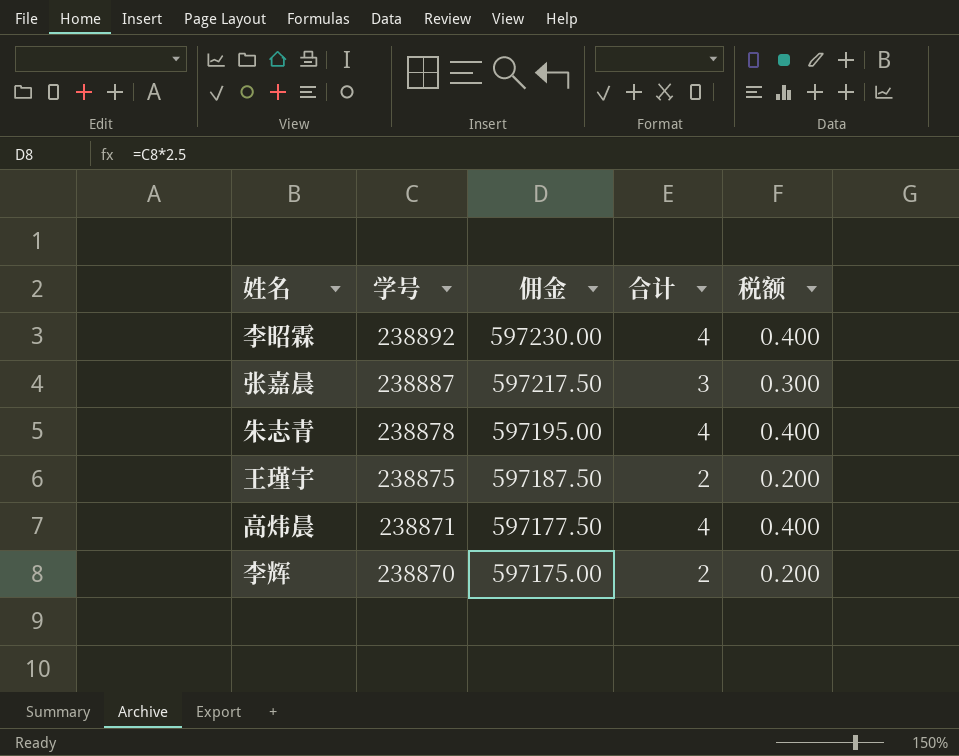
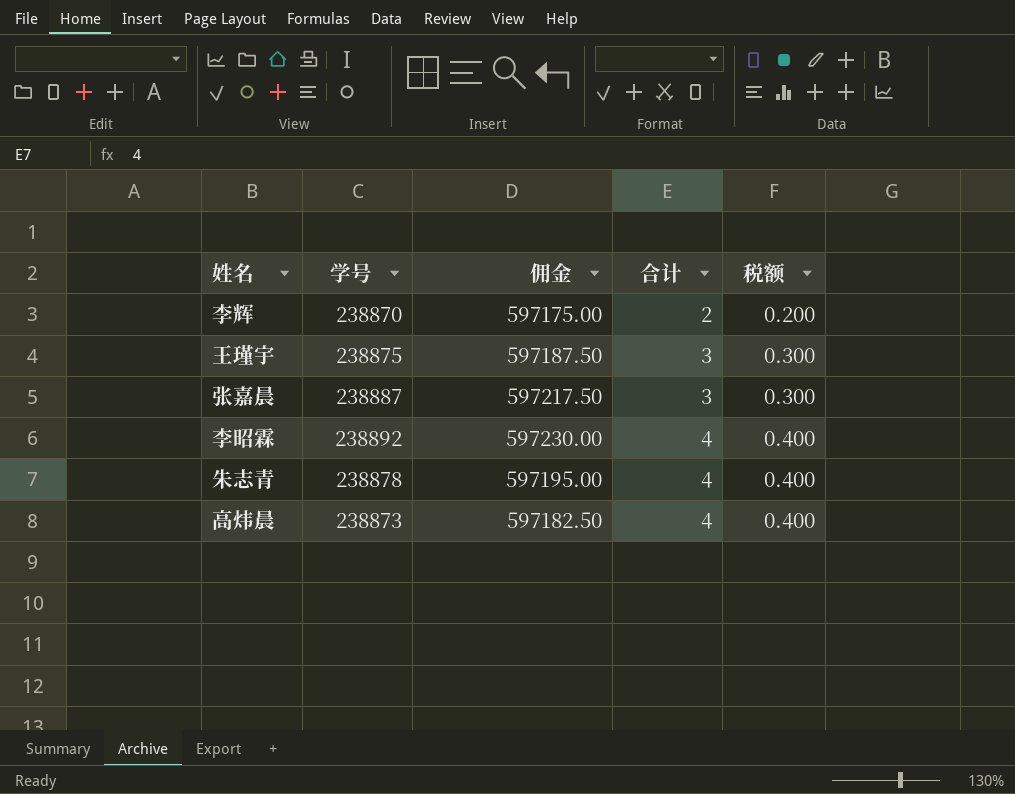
row order: 学号 descending -> 合计 ascending
王瑾宇 | 合计: 2 -> 3
王瑾宇 | 税额: 0.200 -> 0.300
高炜晨 | 学号: 238871 -> 238873
高炜晨 | 佣金: 597177.50 -> 597182.50

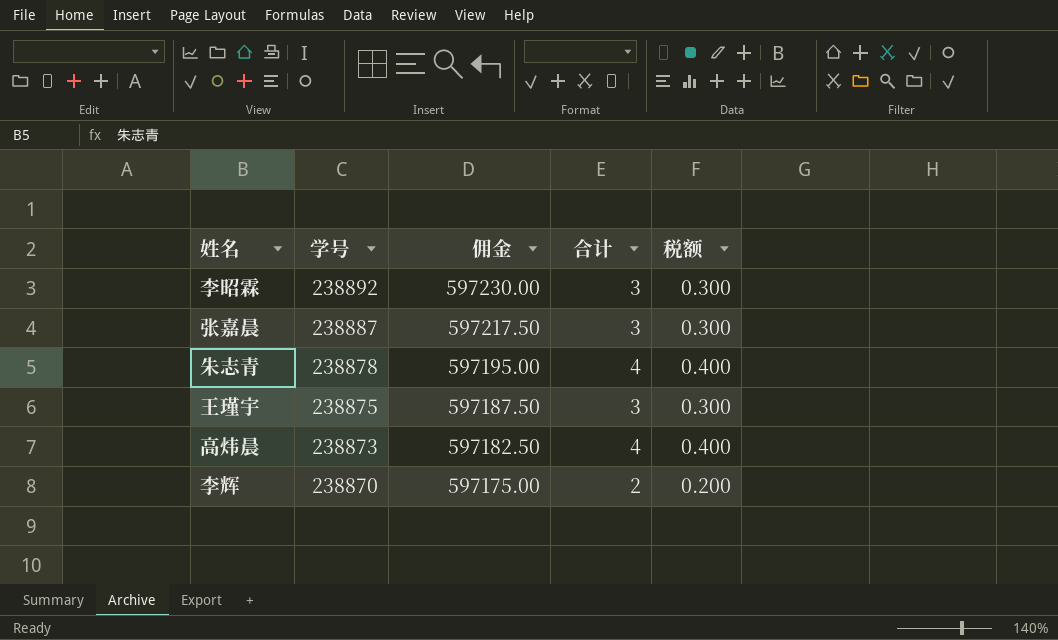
row order: 合计 ascending -> 学号 descending
李昭霖 | 合计: 4 -> 3
李昭霖 | 税额: 0.400 -> 0.300

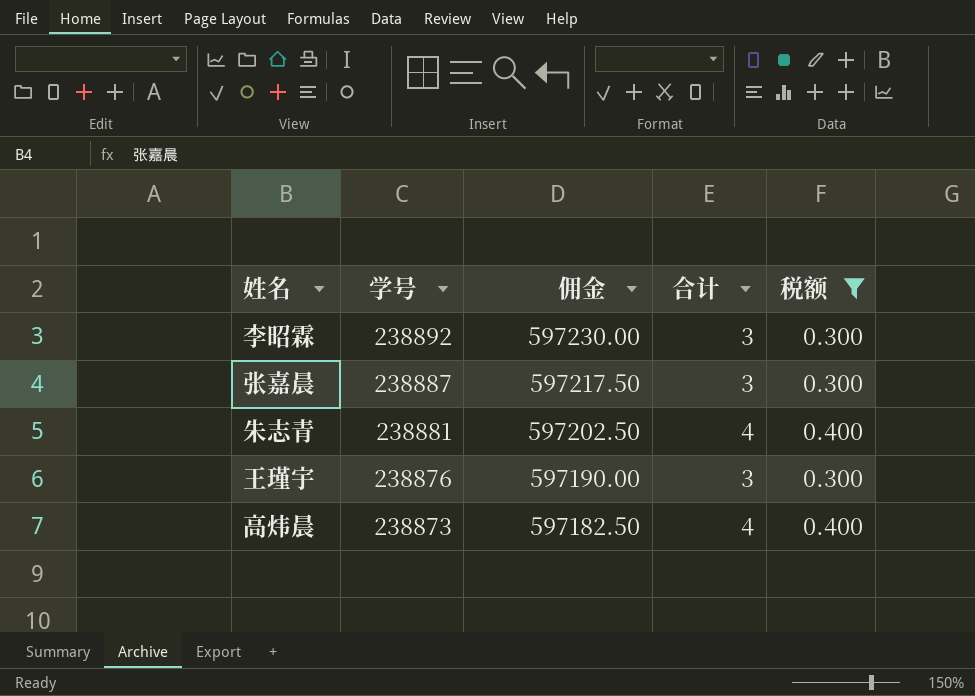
filter: none -> 税额 != 0.200
朱志青 | 学号: 238878 -> 238881
朱志青 | 佣金: 597195.00 -> 597202.50
王瑾宇 | 学号: 238875 -> 238876
王瑾宇 | 佣金: 597187.50 -> 597190.00

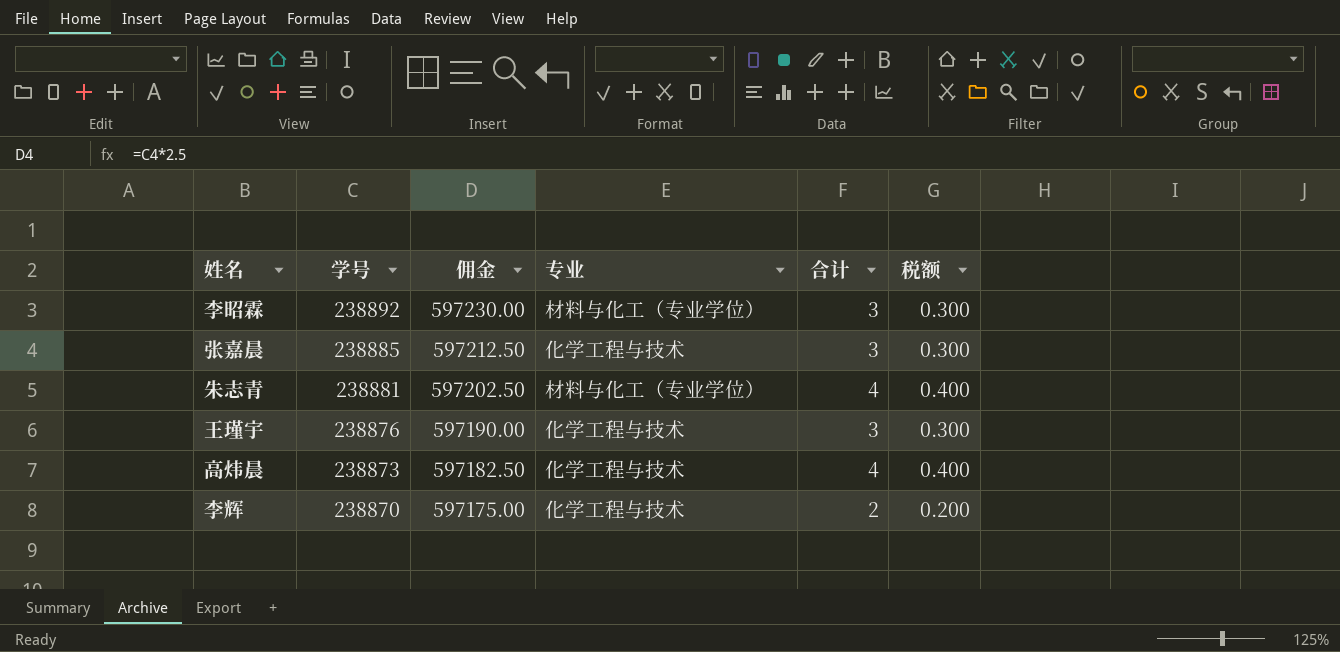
filter: 税额 != 0.200 -> none
column 专业 | position: none -> 4
张嘉晨 | 学号: 238887 -> 238885
张嘉晨 | 佣金: 597217.50 -> 597212.50

